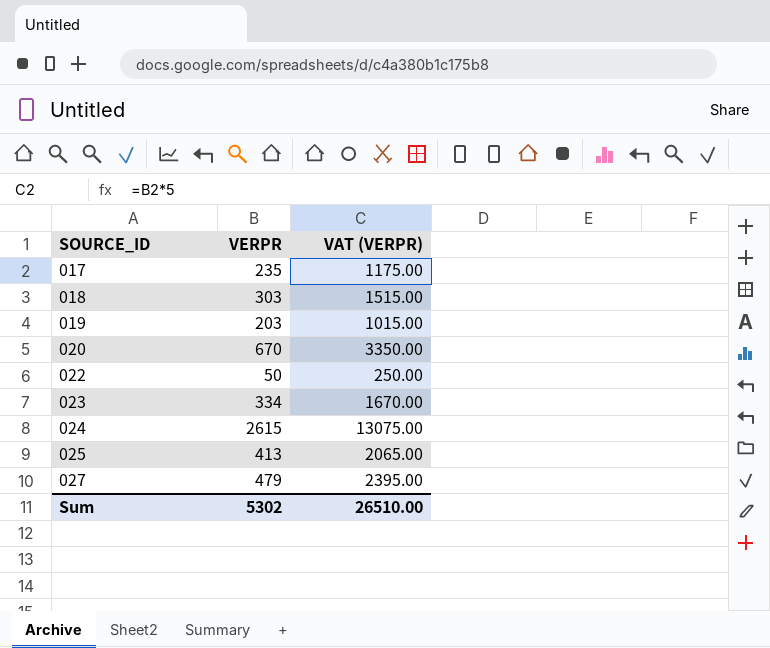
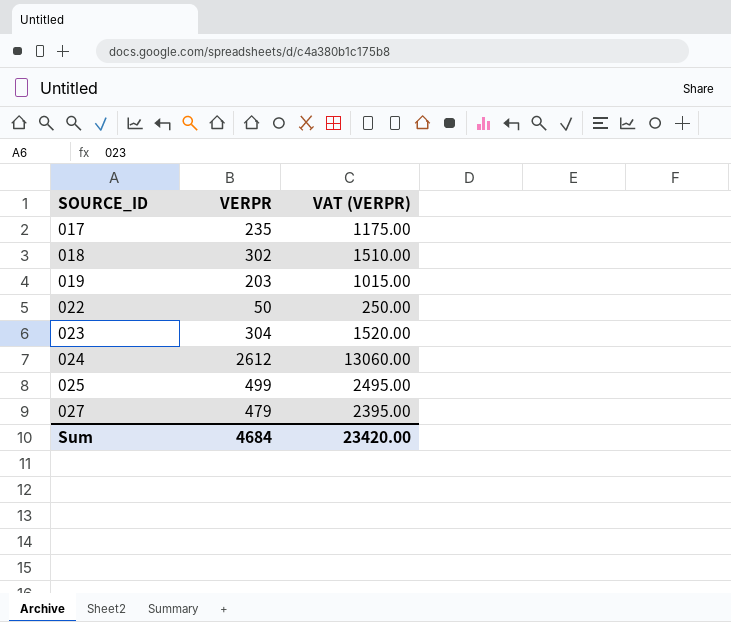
row 020: 670 | 3350.00 -> none
018 | VERPR: 303 -> 302
018 | VAT (VERPR): 1515.00 -> 1510.00
023 | VERPR: 334 -> 304
023 | VAT (VERPR): 1670.00 -> 1520.00
024 | VERPR: 2615 -> 2612
024 | VAT (VERPR): 13075.00 -> 13060.00
025 | VERPR: 413 -> 499
025 | VAT (VERPR): 2065.00 -> 2495.00
Sum | VERPR: 5302 -> 4684
Sum | VAT (VERPR): 26510.00 -> 23420.00

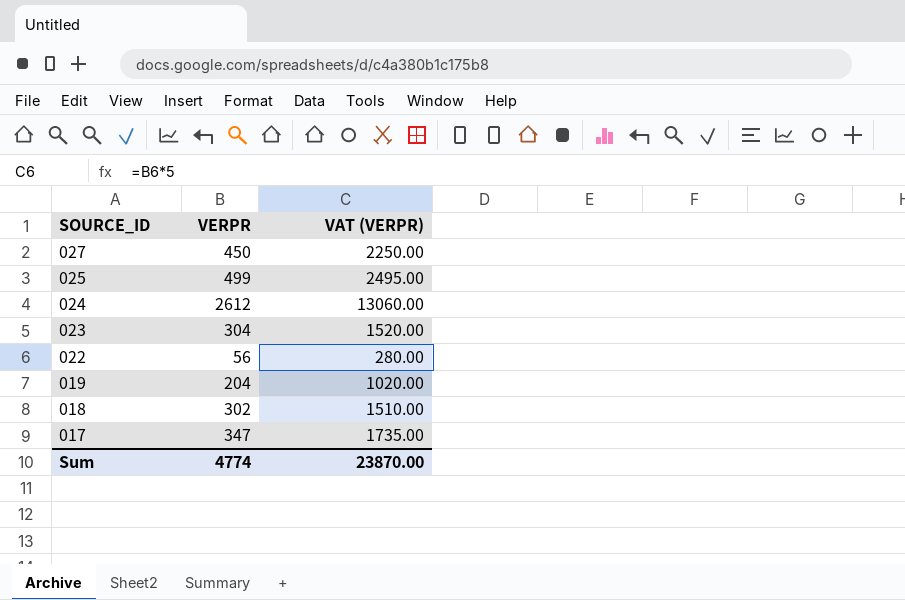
row order: SOURCE_ID ascending -> SOURCE_ID descending
027 | VERPR: 479 -> 450
027 | VAT (VERPR): 2395.00 -> 2250.00
022 | VERPR: 50 -> 56
022 | VAT (VERPR): 250.00 -> 280.00
019 | VERPR: 203 -> 204
019 | VAT (VERPR): 1015.00 -> 1020.00
017 | VERPR: 235 -> 347
017 | VAT (VERPR): 1175.00 -> 1735.00
Sum | VERPR: 4684 -> 4774
Sum | VAT (VERPR): 23420.00 -> 23870.00

